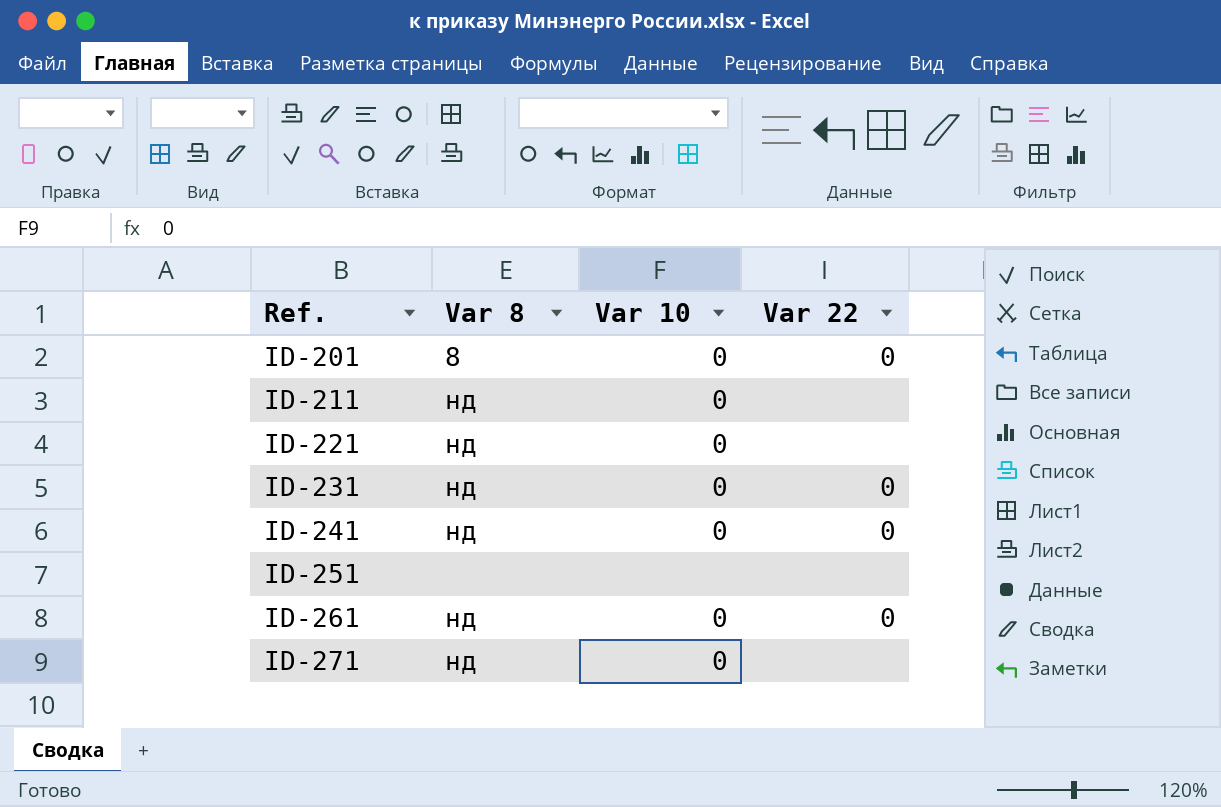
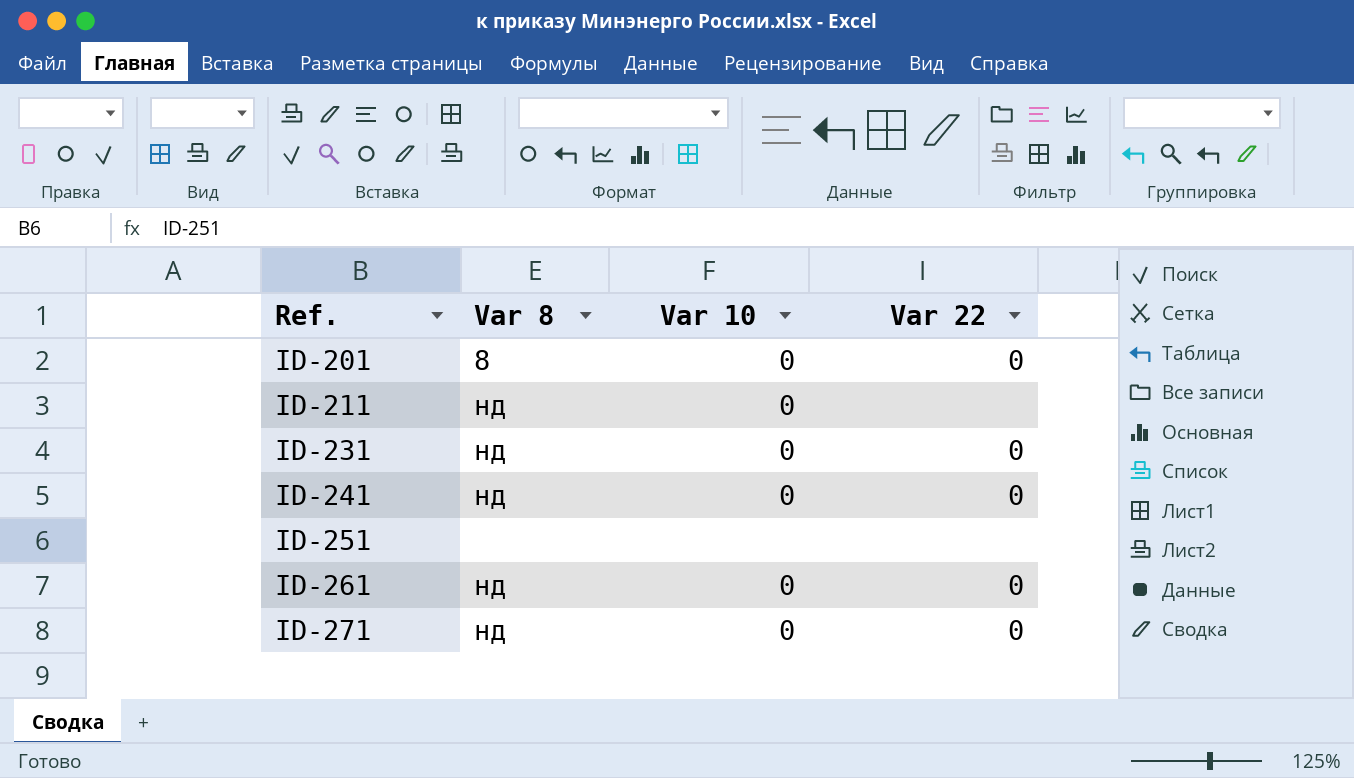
row ID-221: нд | 0 | none -> none
ID-271 | Var 22: none -> 0

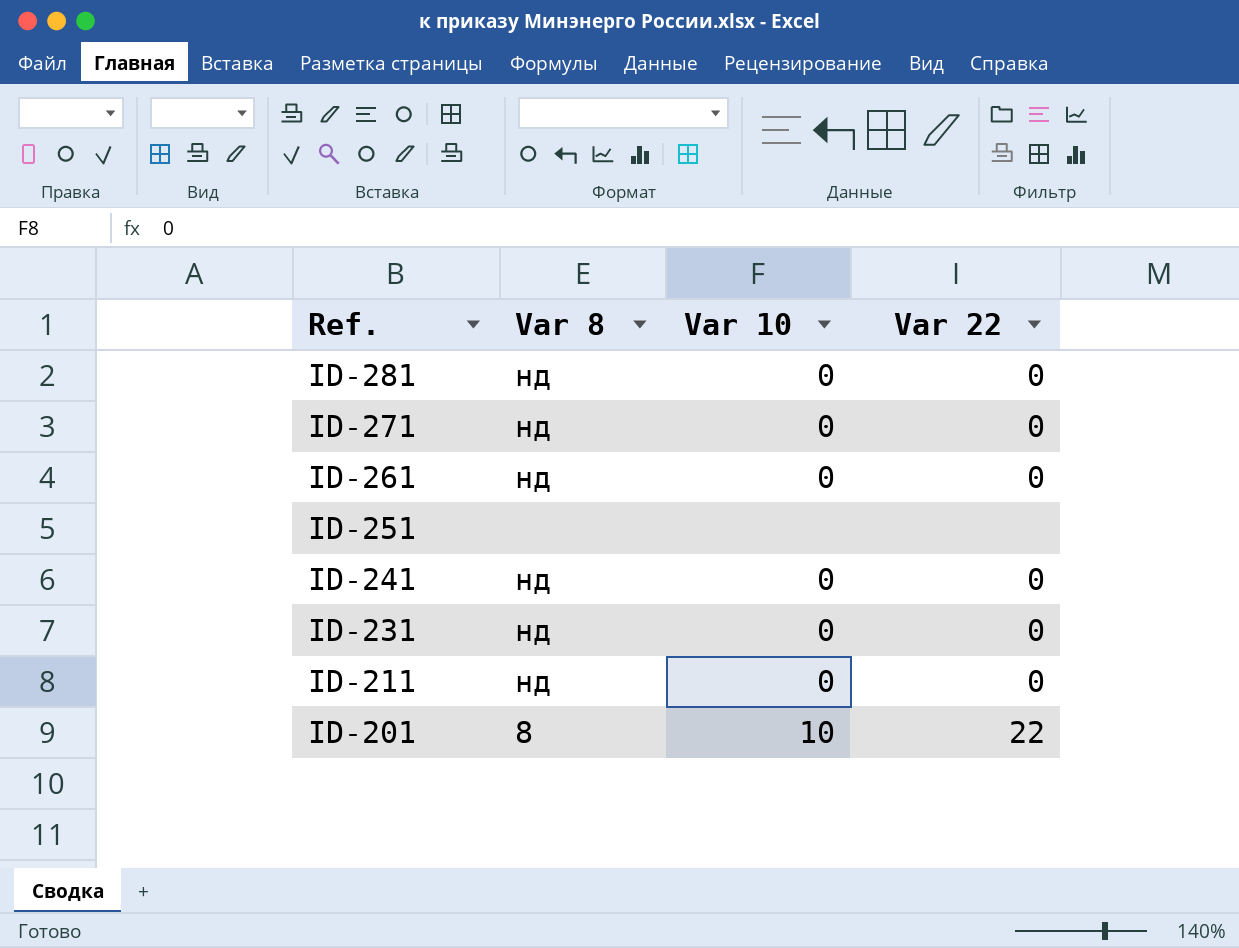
row order: Ref. ascending -> Ref. descending
row ID-281: none -> нд | 0 | 0
ID-211 | Var 22: none -> 0
ID-201 | Var 10: 0 -> 10
ID-201 | Var 22: 0 -> 22

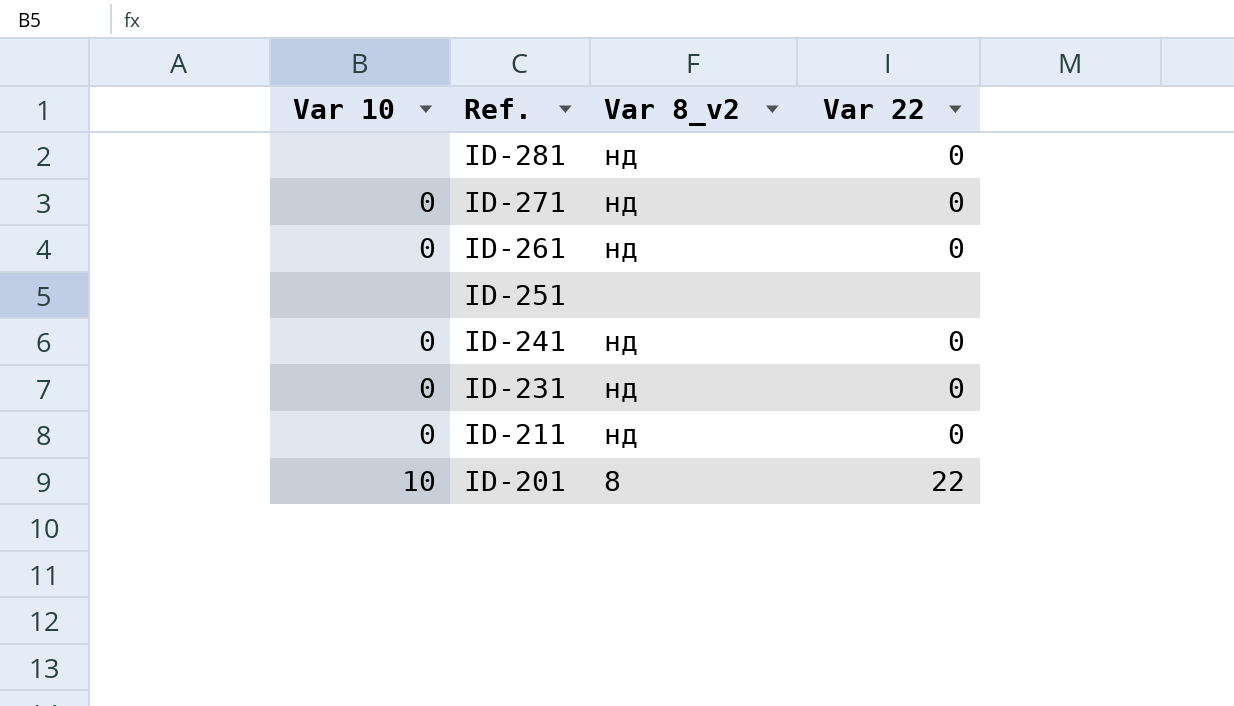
column Var 10 | position: 3 -> 1
column name: Var 8 -> Var 8_v2
ID-281 | Var 10: 0 -> none

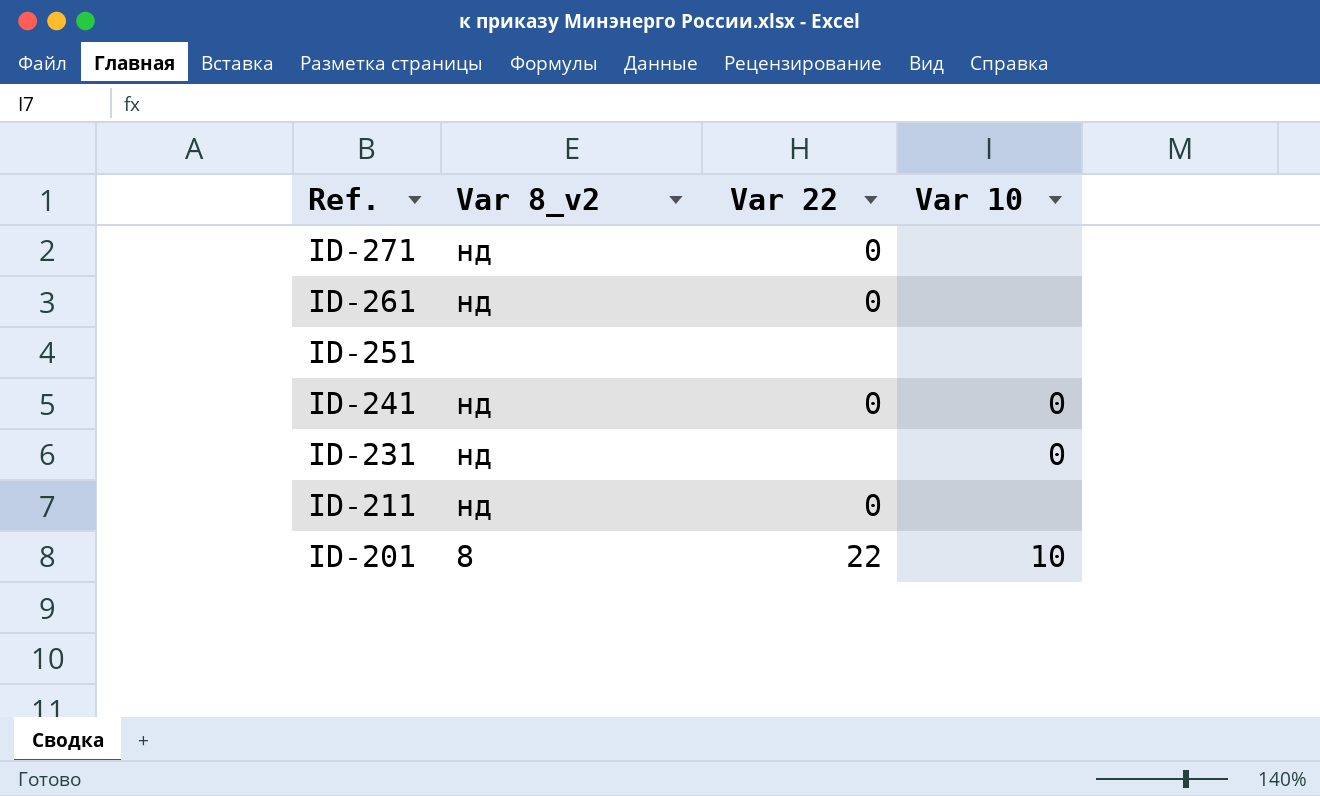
column Var 10 | position: 1 -> 4
row ID-281: none | нд | 0 -> none
ID-271 | Var 10: 0 -> none
ID-261 | Var 10: 0 -> none
ID-231 | Var 22: 0 -> none
ID-211 | Var 10: 0 -> none

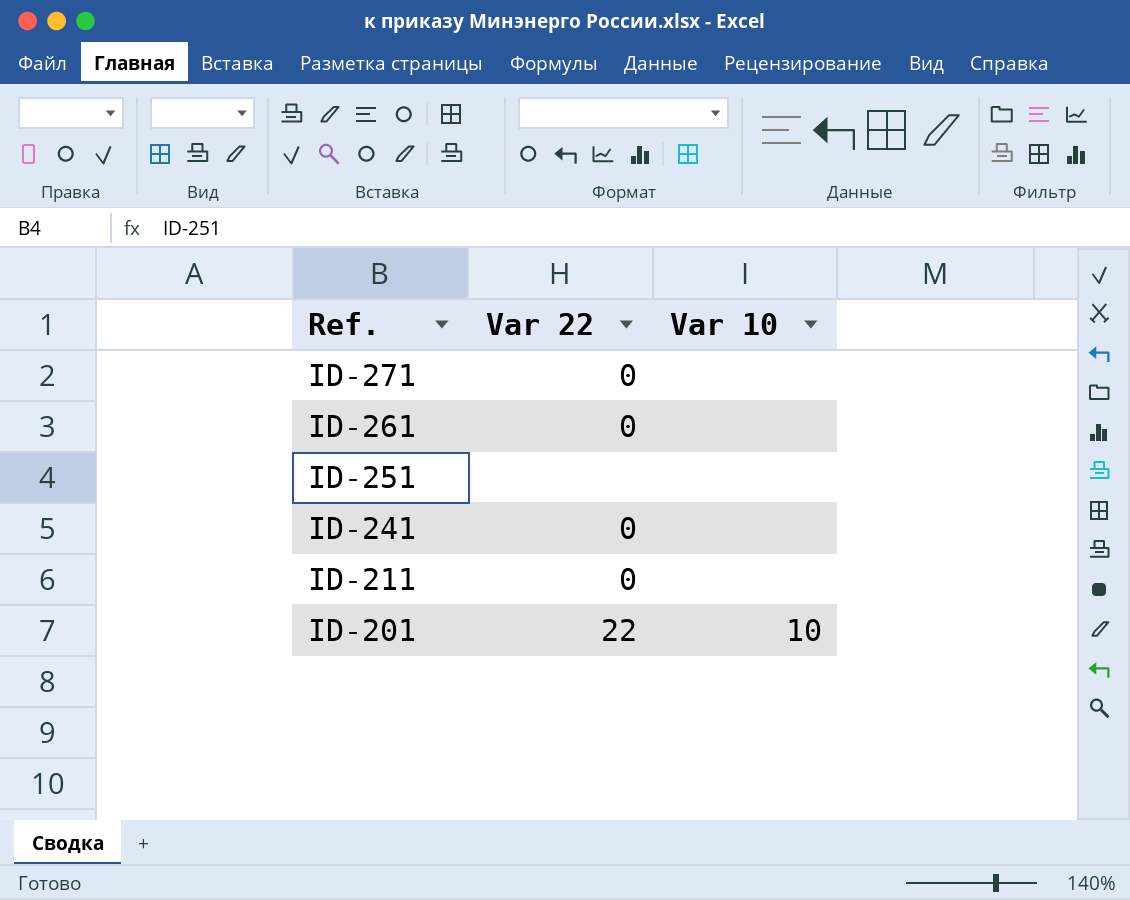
column Var 8_v2 | position: 2 -> none
row ID-231: нд | none | 0 -> none
ID-241 | Var 10: 0 -> none

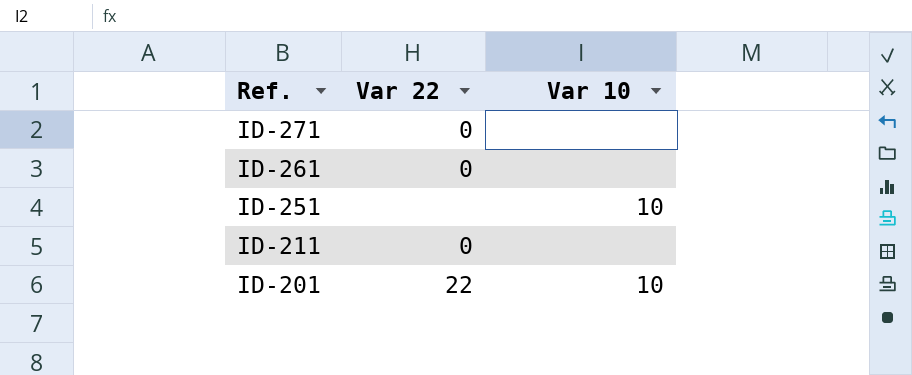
row ID-241: 0 | none -> none
ID-251 | Var 10: none -> 10

